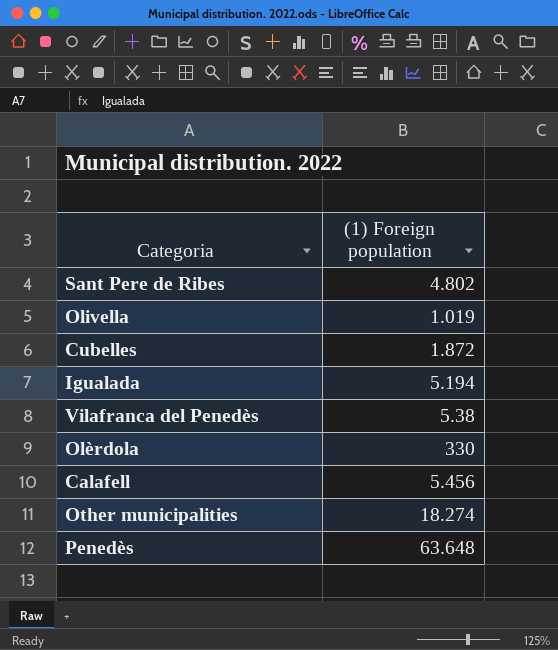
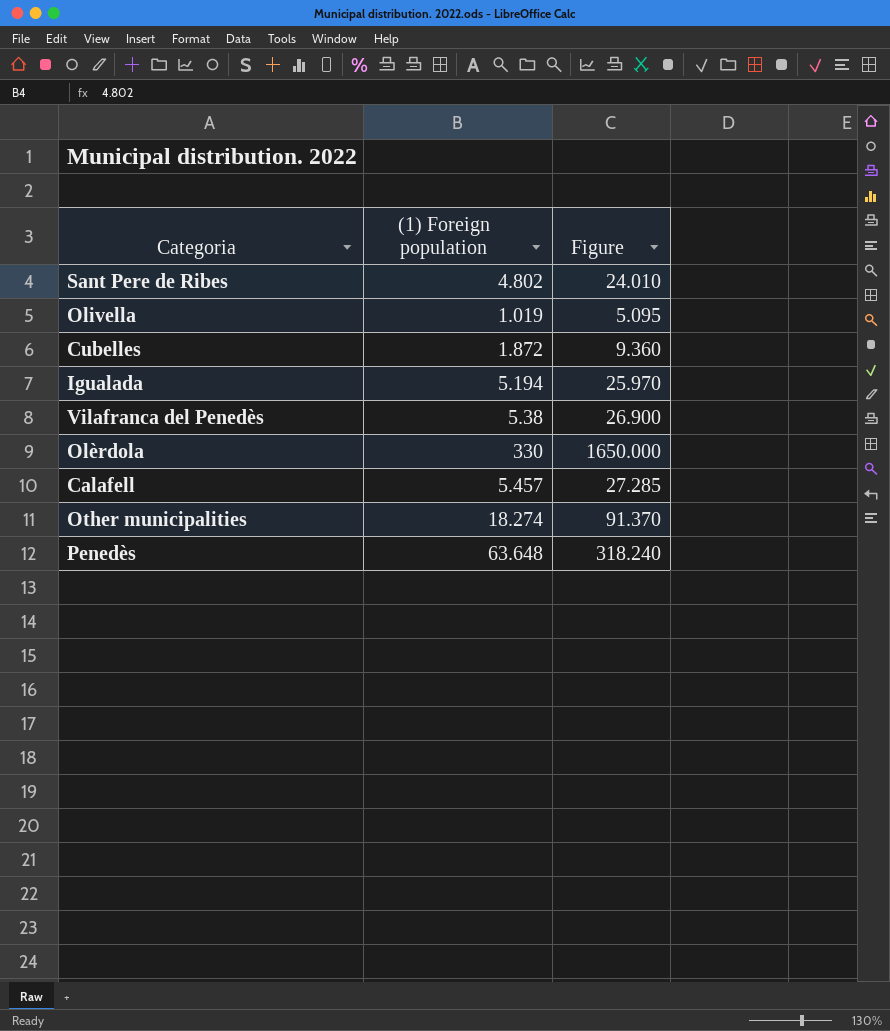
column Figure | formula: none -> [(1) Foreign population] * 5
Calafell | (1) Foreign population: 5.456 -> 5.457

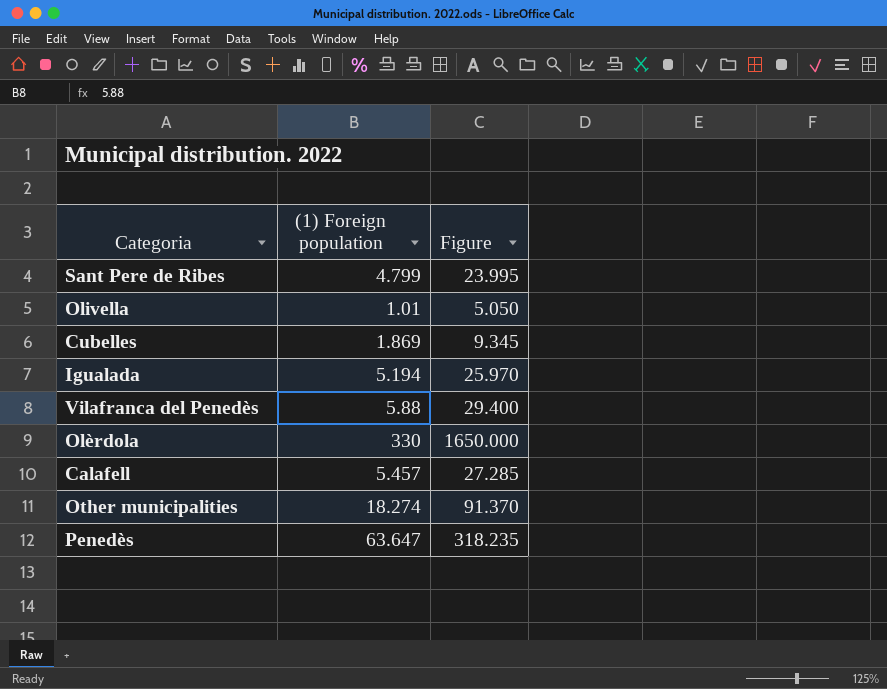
Sant Pere de Ribes | (1) Foreign population: 4.802 -> 4.799
Sant Pere de Ribes | Figure: 24.010 -> 23.995
Olivella | (1) Foreign population: 1.019 -> 1.01
Olivella | Figure: 5.095 -> 5.050
Cubelles | (1) Foreign population: 1.872 -> 1.869
Cubelles | Figure: 9.360 -> 9.345
Vilafranca del Penedès | (1) Foreign population: 5.38 -> 5.88
Vilafranca del Penedès | Figure: 26.900 -> 29.400
Penedès | (1) Foreign population: 63.648 -> 63.647
Penedès | Figure: 318.240 -> 318.235

